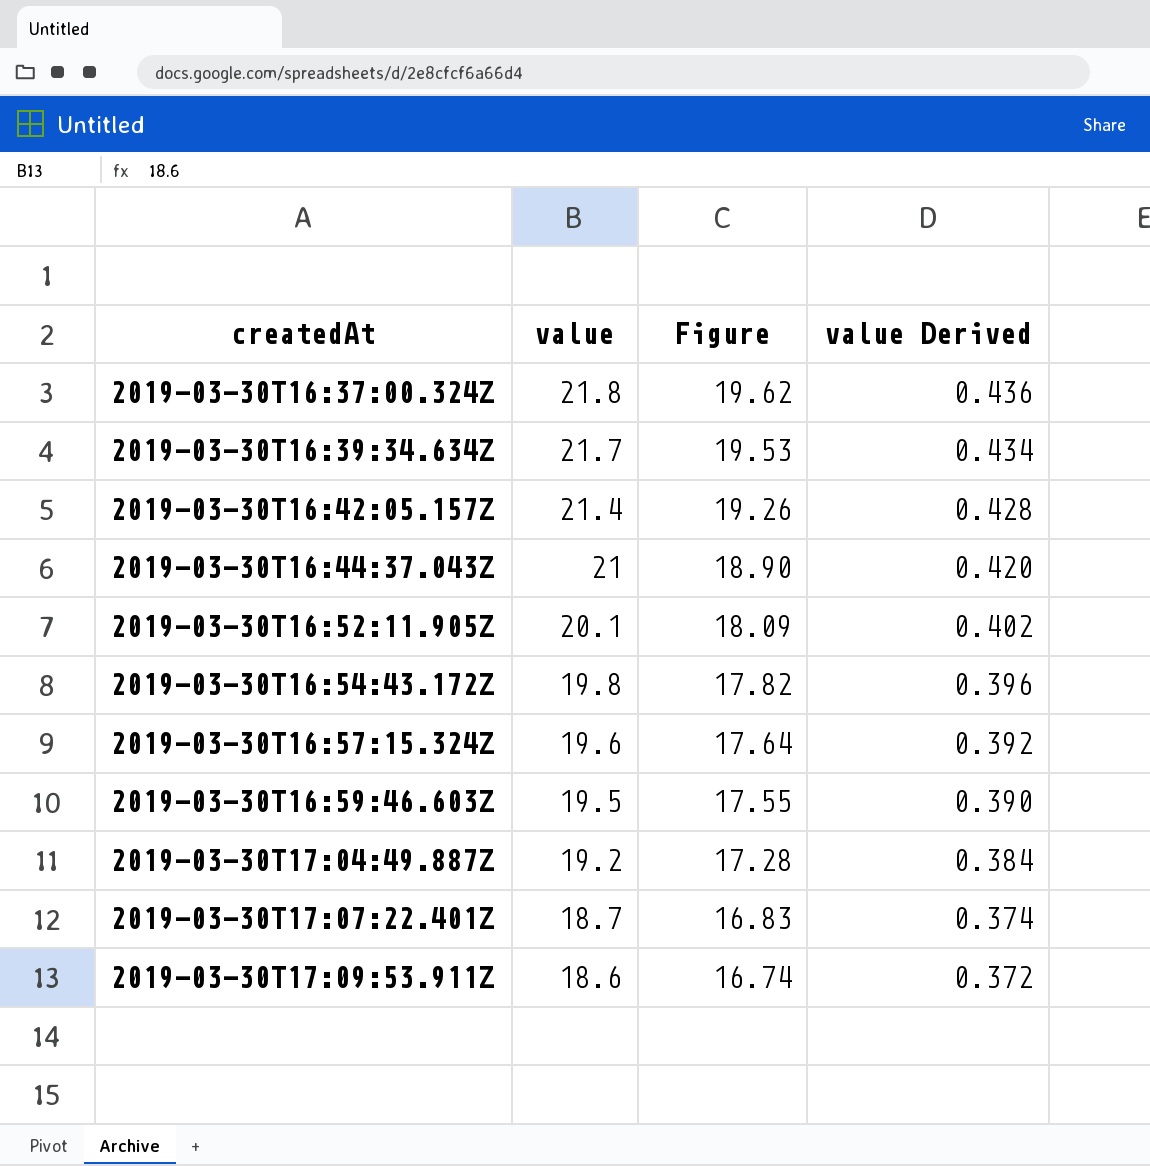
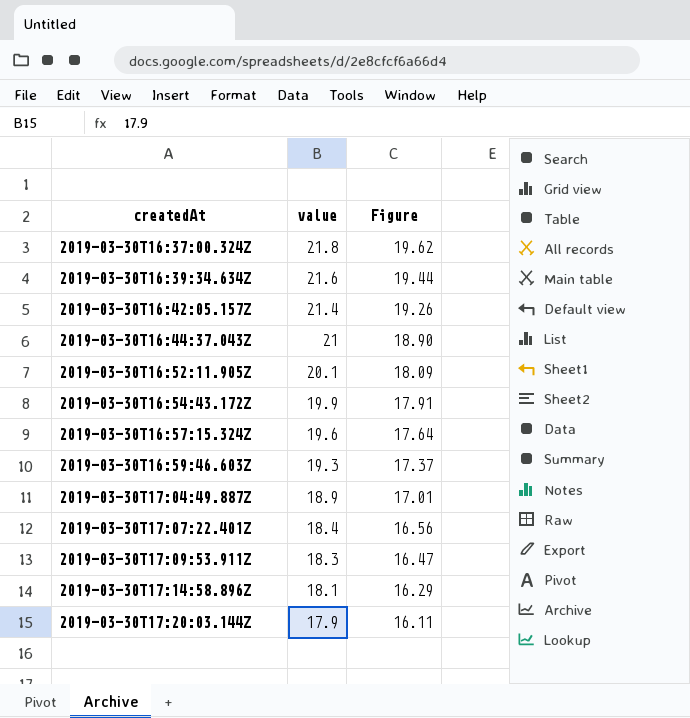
column value Derived | formula: [value] * 0.02 -> none
2019-03-30T16:39:34.634Z | value: 21.7 -> 21.6
2019-03-30T16:39:34.634Z | Figure: 19.53 -> 19.44
2019-03-30T16:54:43.172Z | value: 19.8 -> 19.9
2019-03-30T16:54:43.172Z | Figure: 17.82 -> 17.91
2019-03-30T16:59:46.603Z | value: 19.5 -> 19.3
2019-03-30T16:59:46.603Z | Figure: 17.55 -> 17.37
2019-03-30T17:04:49.887Z | value: 19.2 -> 18.9
2019-03-30T17:04:49.887Z | Figure: 17.28 -> 17.01
2019-03-30T17:07:22.401Z | value: 18.7 -> 18.4
2019-03-30T17:07:22.401Z | Figure: 16.83 -> 16.56
2019-03-30T17:09:53.911Z | value: 18.6 -> 18.3
2019-03-30T17:09:53.911Z | Figure: 16.74 -> 16.47
row 2019-03-30T17:14:58.896Z: none -> 18.1 | 16.29
row 2019-03-30T17:20:03.144Z: none -> 17.9 | 16.11

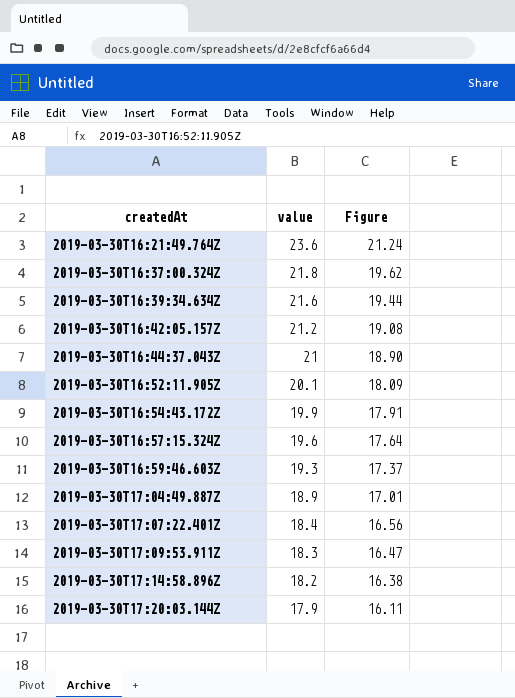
row 2019-03-30T16:21:49.764Z: none -> 23.6 | 21.24
2019-03-30T16:42:05.157Z | value: 21.4 -> 21.2
2019-03-30T16:42:05.157Z | Figure: 19.26 -> 19.08
2019-03-30T17:14:58.896Z | value: 18.1 -> 18.2
2019-03-30T17:14:58.896Z | Figure: 16.29 -> 16.38

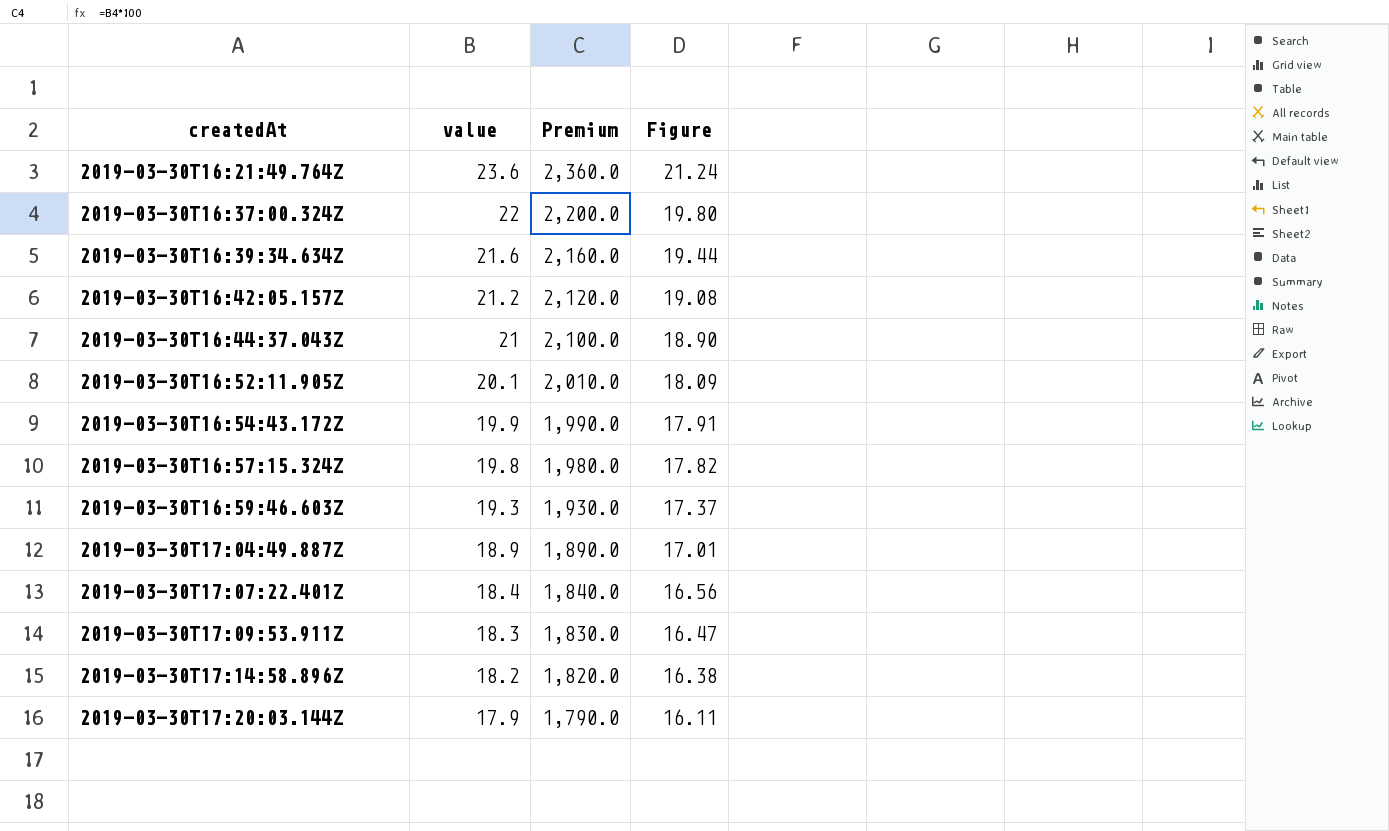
column Premium | formula: none -> [value] * 100
2019-03-30T16:37:00.324Z | value: 21.8 -> 22
2019-03-30T16:37:00.324Z | Figure: 19.62 -> 19.80
2019-03-30T16:57:15.324Z | value: 19.6 -> 19.8
2019-03-30T16:57:15.324Z | Figure: 17.64 -> 17.82

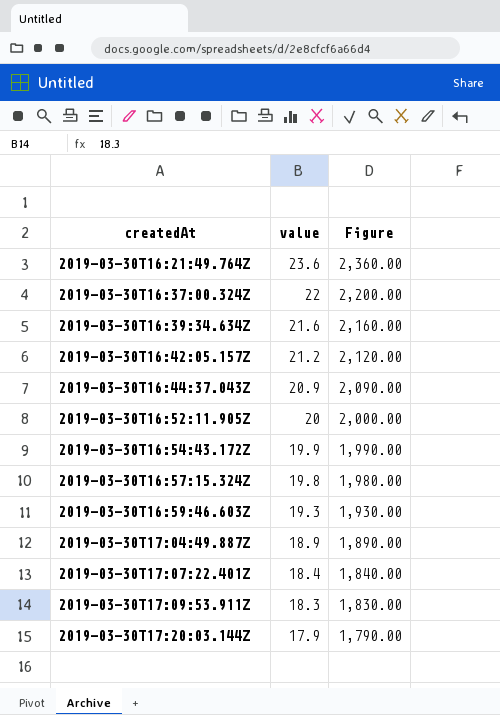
column Premium | formula: [value] * 100 -> none
column Figure | formula: [value] * 0.9 -> [value] * 100
row 2019-03-30T17:14:58.896Z: 18.2 | 1,820.0 | 16.38 -> none
2019-03-30T16:44:37.043Z | value: 21 -> 20.9
2019-03-30T16:52:11.905Z | value: 20.1 -> 20

